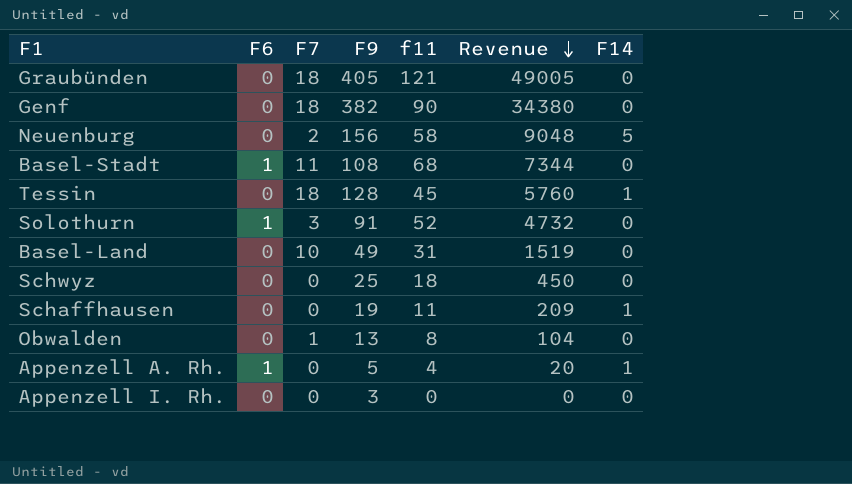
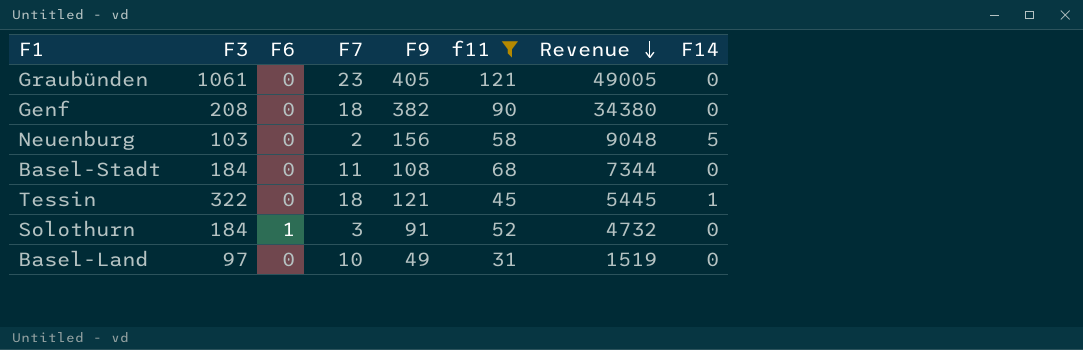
filter: none -> f11 >= 31
column F3 | position: none -> 2
Graubünden | F7: 18 -> 23
Basel-Stadt | F6: 1 -> 0
Tessin | F9: 128 -> 121
Tessin | Revenue: 5760 -> 5445

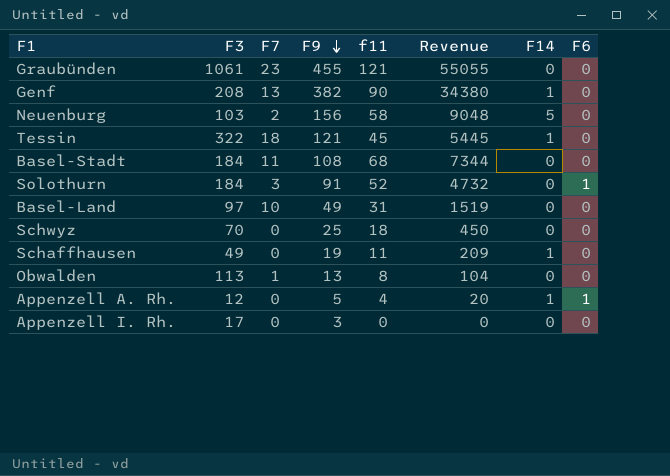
filter: f11 >= 31 -> none
row order: Revenue descending -> F9 descending
column F6 | position: 3 -> 8
Graubünden | F9: 405 -> 455
Graubünden | Revenue: 49005 -> 55055
Genf | F7: 18 -> 13
Genf | F14: 0 -> 1

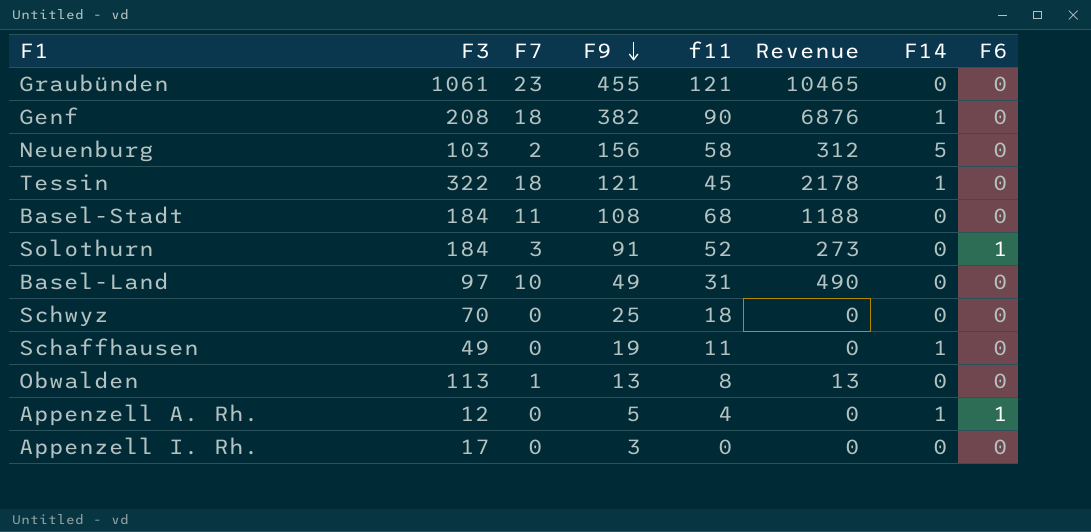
column Revenue | formula: [F9] * [f11] -> [F7] * [F9]
Genf | F7: 13 -> 18

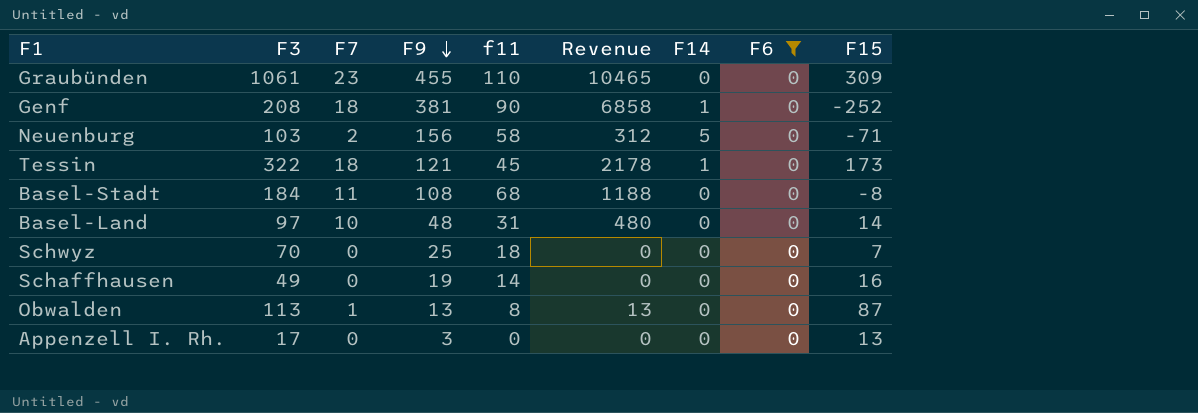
filter: none -> F6 = 0
column F15 | position: none -> 9
Graubünden | f11: 121 -> 110
Genf | F9: 382 -> 381
Genf | Revenue: 6876 -> 6858
Basel-Land | F9: 49 -> 48
Basel-Land | Revenue: 490 -> 480
Schaffhausen | f11: 11 -> 14
Schaffhausen | F14: 1 -> 0

